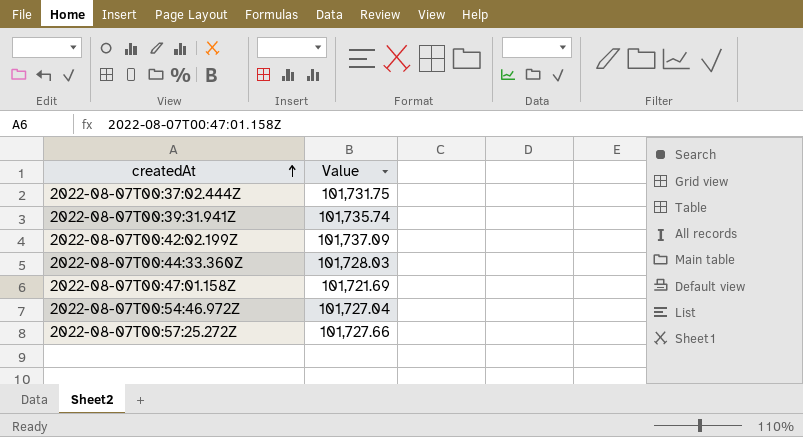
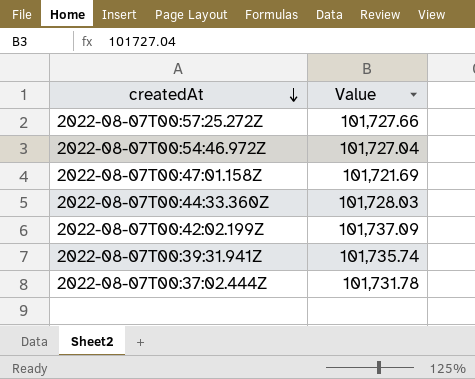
row order: createdAt ascending -> createdAt descending
2022-08-07T00:37:02.444Z | Value: 101,731.75 -> 101,731.78

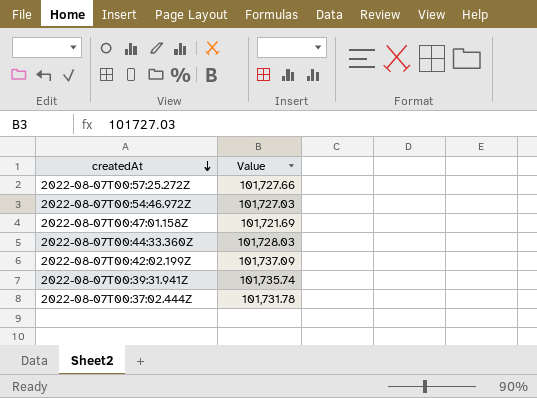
2022-08-07T00:54:46.972Z | Value: 101,727.04 -> 101,727.03

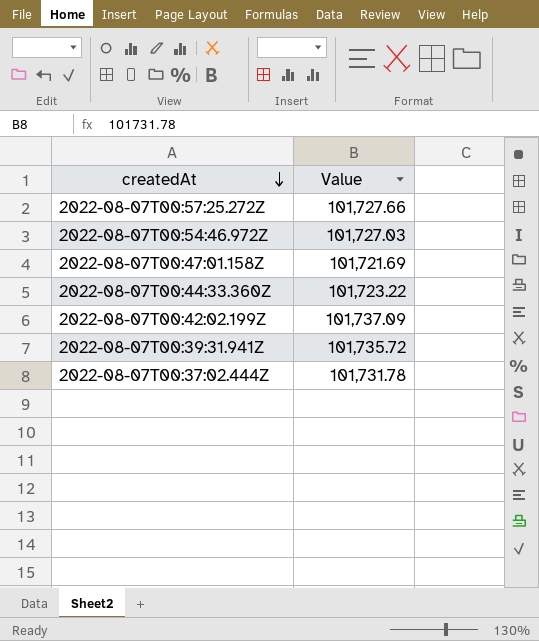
2022-08-07T00:44:33.360Z | Value: 101,728.03 -> 101,723.22
2022-08-07T00:39:31.941Z | Value: 101,735.74 -> 101,735.72

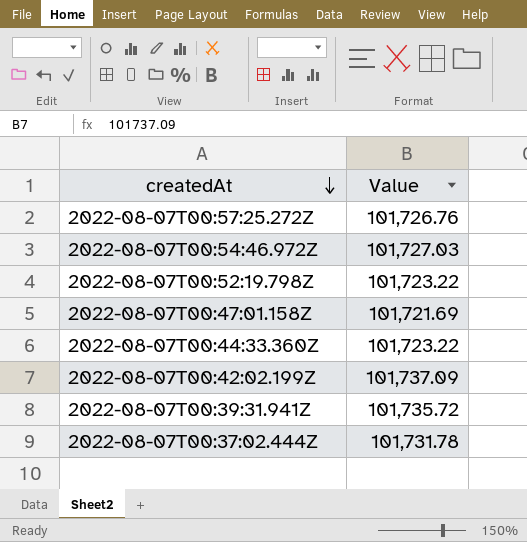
2022-08-07T00:57:25.272Z | Value: 101,727.66 -> 101,726.76
row 2022-08-07T00:52:19.798Z: none -> 101,723.22

